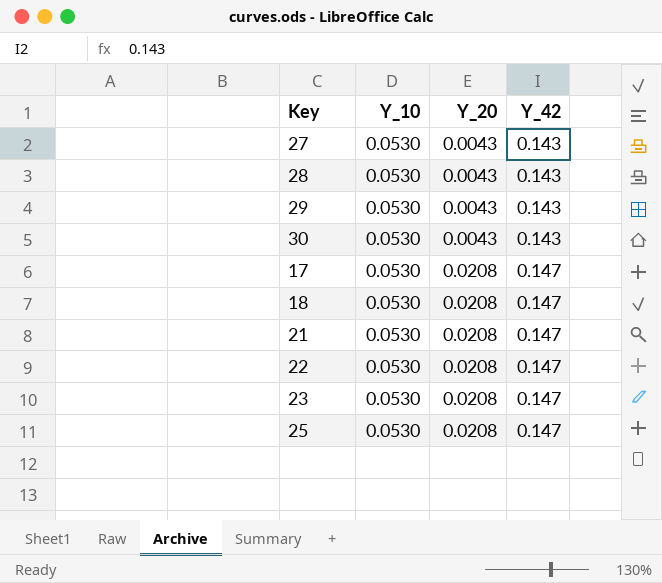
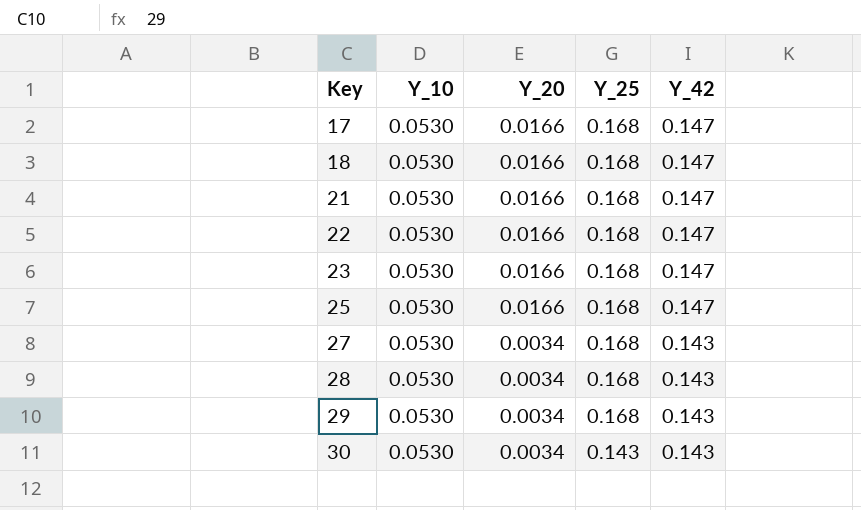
row order: Y_20 ascending -> Key ascending
column Y_25 | position: none -> 4
17 | Y_20: 0.0208 -> 0.0166
18 | Y_20: 0.0208 -> 0.0166
21 | Y_20: 0.0208 -> 0.0166
22 | Y_20: 0.0208 -> 0.0166
23 | Y_20: 0.0208 -> 0.0166
25 | Y_20: 0.0208 -> 0.0166
27 | Y_20: 0.0043 -> 0.0034
28 | Y_20: 0.0043 -> 0.0034
29 | Y_20: 0.0043 -> 0.0034
30 | Y_20: 0.0043 -> 0.0034

